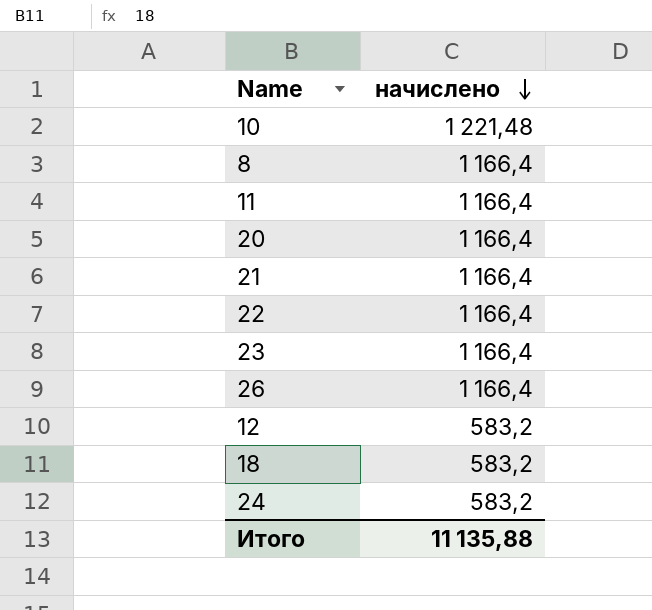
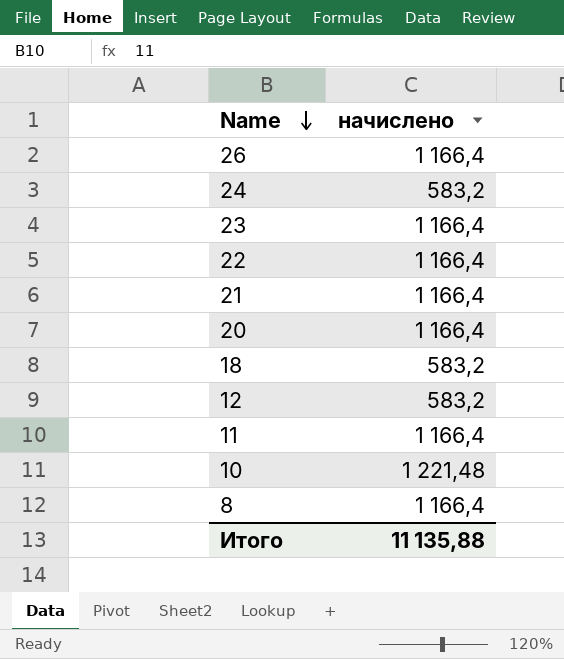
row order: начислено descending -> Name descending

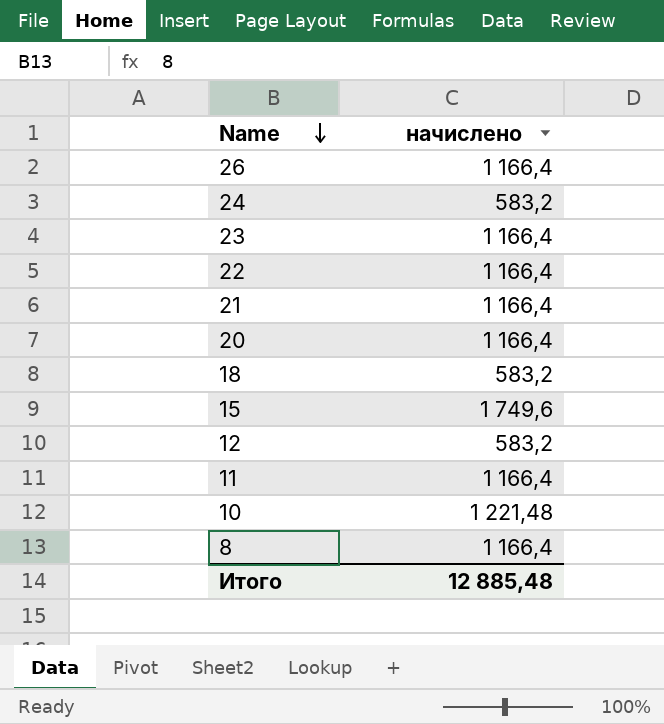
row 15: none -> 1 749,6
Итого | начислено: 11 135,88 -> 12 885,48

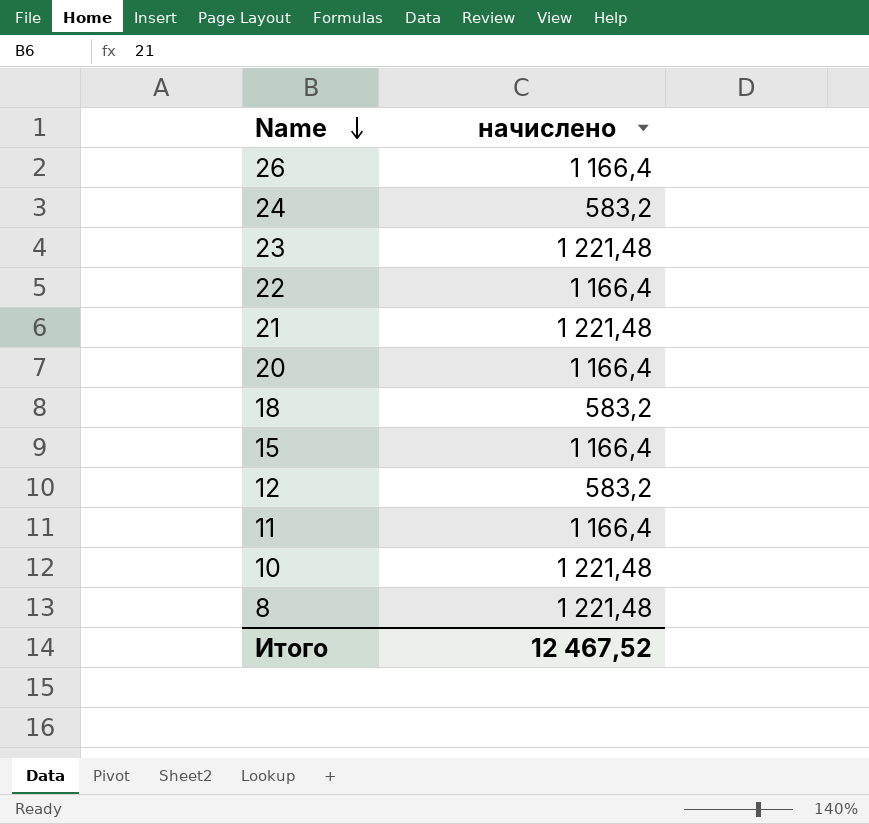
23 | начислено: 1 166,4 -> 1 221,48
21 | начислено: 1 166,4 -> 1 221,48
15 | начислено: 1 749,6 -> 1 166,4
8 | начислено: 1 166,4 -> 1 221,48
Итого | начислено: 12 885,48 -> 12 467,52

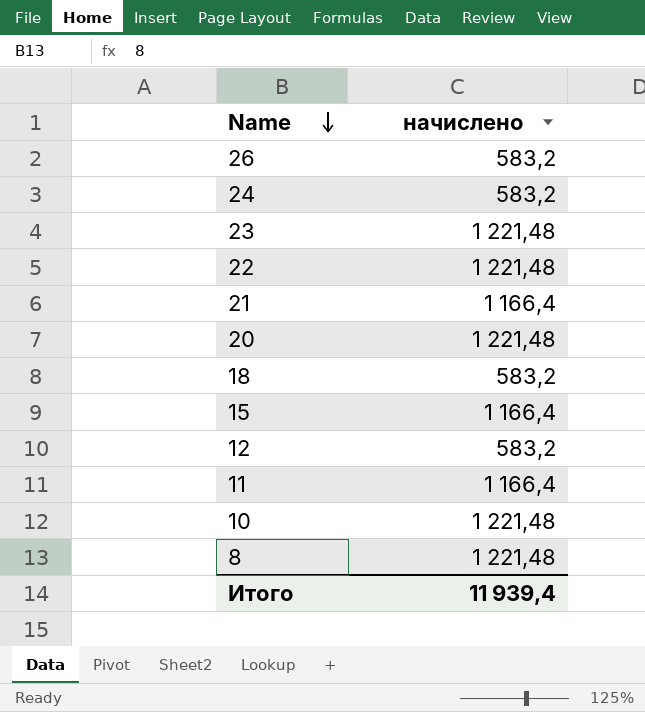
26 | начислено: 1 166,4 -> 583,2
22 | начислено: 1 166,4 -> 1 221,48
21 | начислено: 1 221,48 -> 1 166,4
20 | начислено: 1 166,4 -> 1 221,48
Итого | начислено: 12 467,52 -> 11 939,4

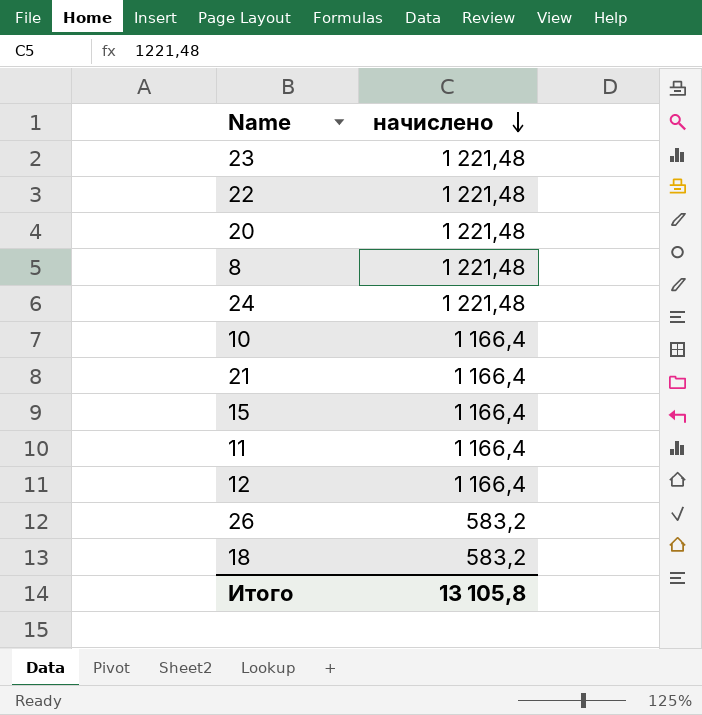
row order: Name descending -> начислено descending
24 | начислено: 583,2 -> 1 221,48
10 | начислено: 1 221,48 -> 1 166,4
12 | начислено: 583,2 -> 1 166,4
Итого | начислено: 11 939,4 -> 13 105,8

